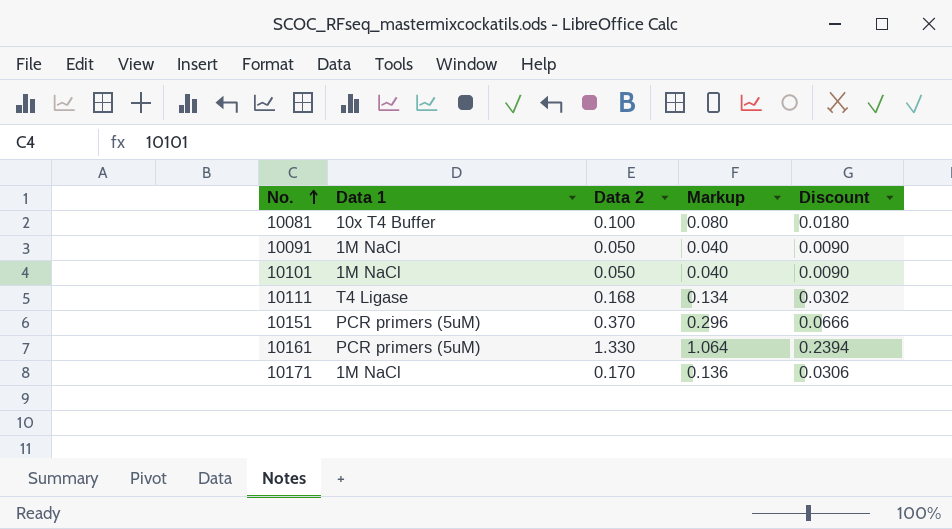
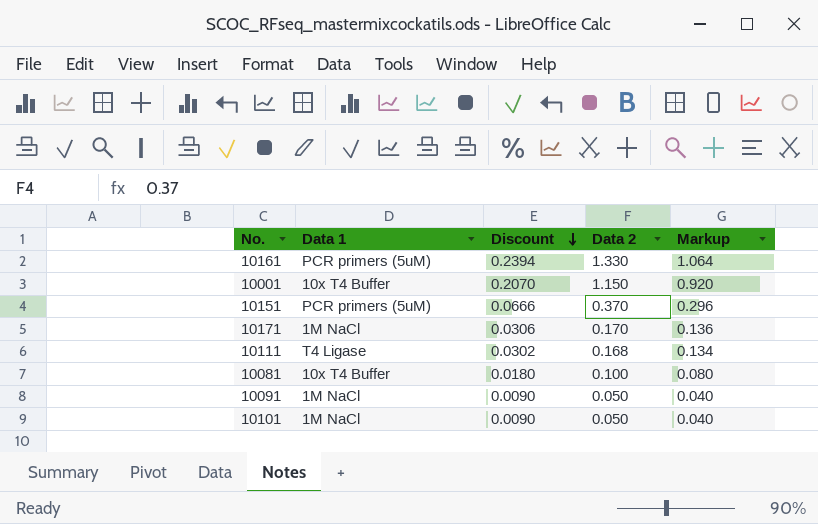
row order: No. ascending -> Discount descending
column Discount | position: 5 -> 3
row 10001: none -> 10x T4 Buffer | 0.2070 | 1.150 | 0.920

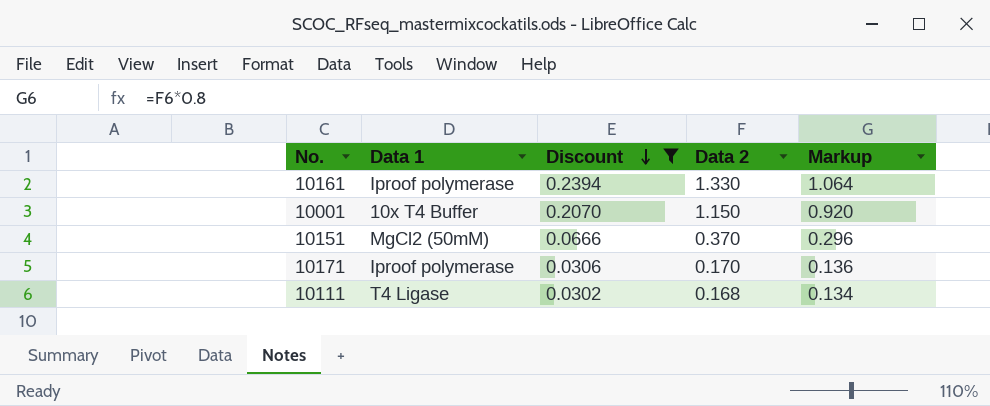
filter: none -> Discount >= 0.0302
10161 | Data 1: PCR primers (5uM) -> Iproof polymerase
10151 | Data 1: PCR primers (5uM) -> MgCl2 (50mM)
10171 | Data 1: 1M NaCl -> Iproof polymerase

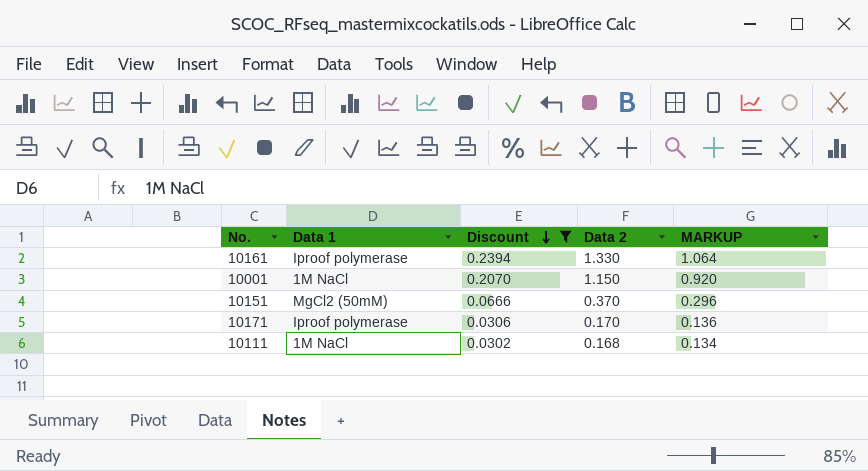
column name: Markup -> MARKUP
10001 | Data 1: 10x T4 Buffer -> 1M NaCl
10111 | Data 1: T4 Ligase -> 1M NaCl

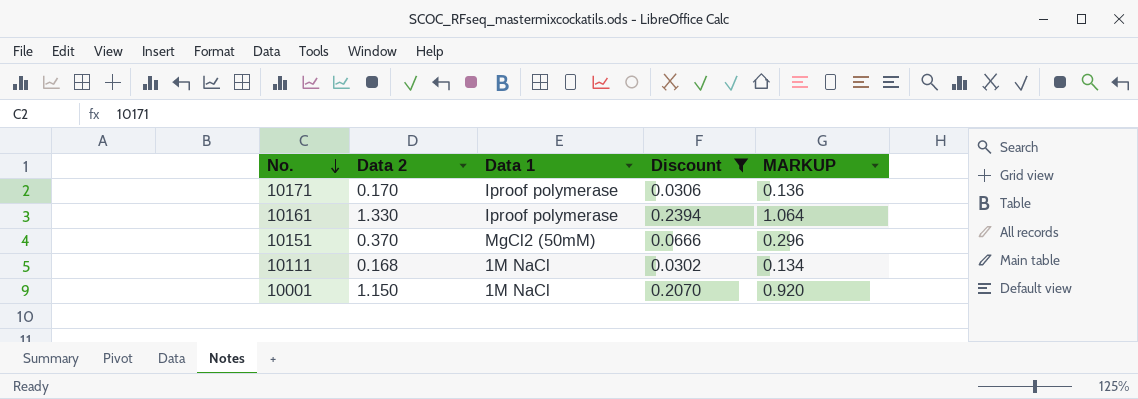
row order: Discount descending -> No. descending
column Data 2 | position: 4 -> 2

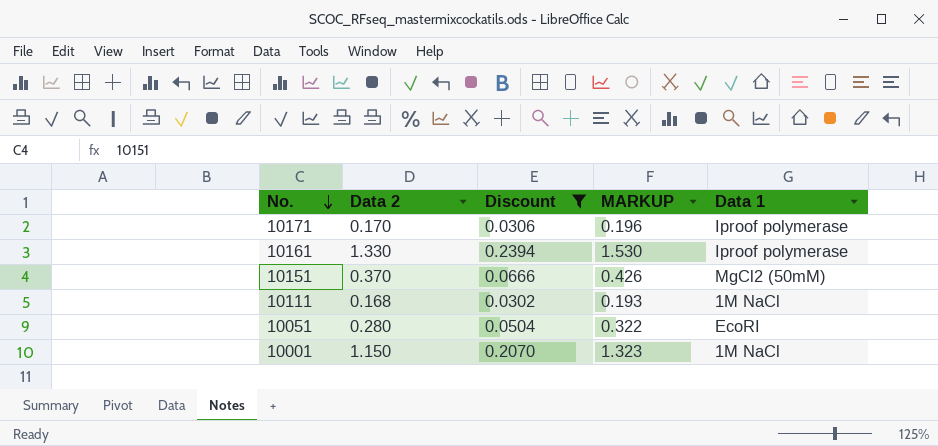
column MARKUP | formula: [Data 2] * 0.8 -> [Data 2] * 1.15
column Data 1 | position: 3 -> 5
row 10051: none -> 0.280 | 0.0504 | 0.322 | EcoRI

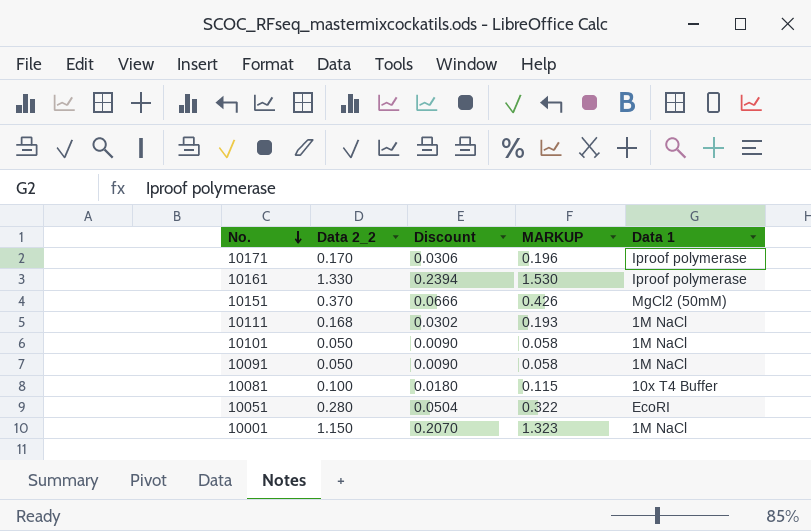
filter: Discount >= 0.0302 -> none
column name: Data 2 -> Data 2_2

